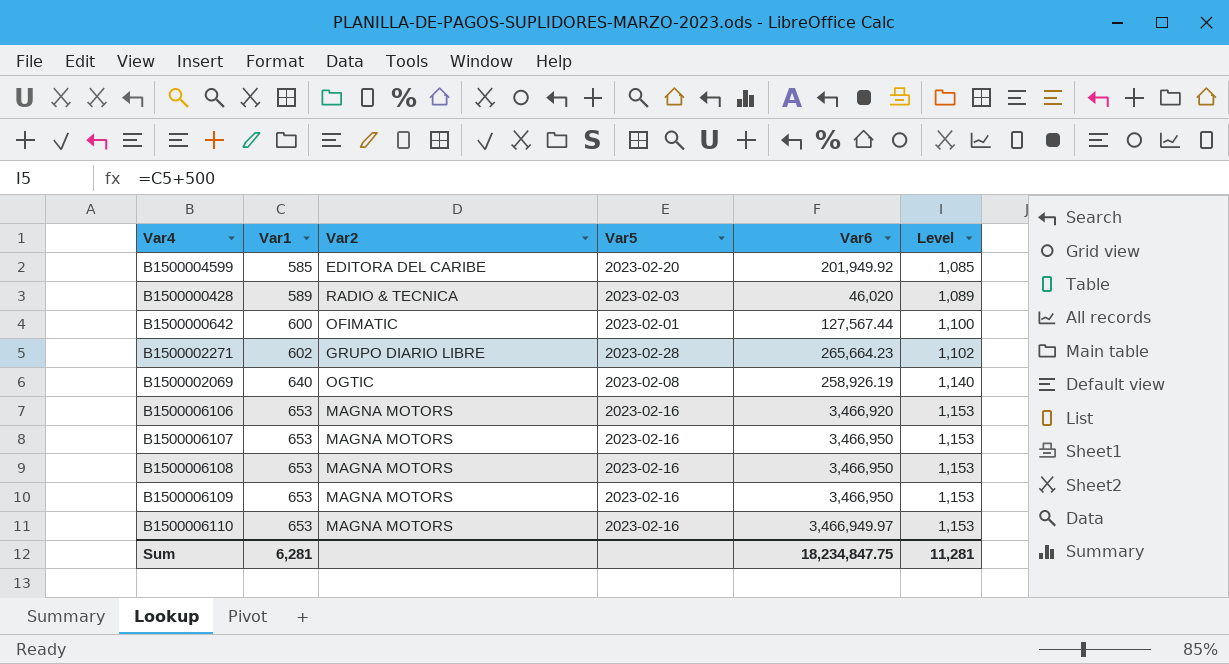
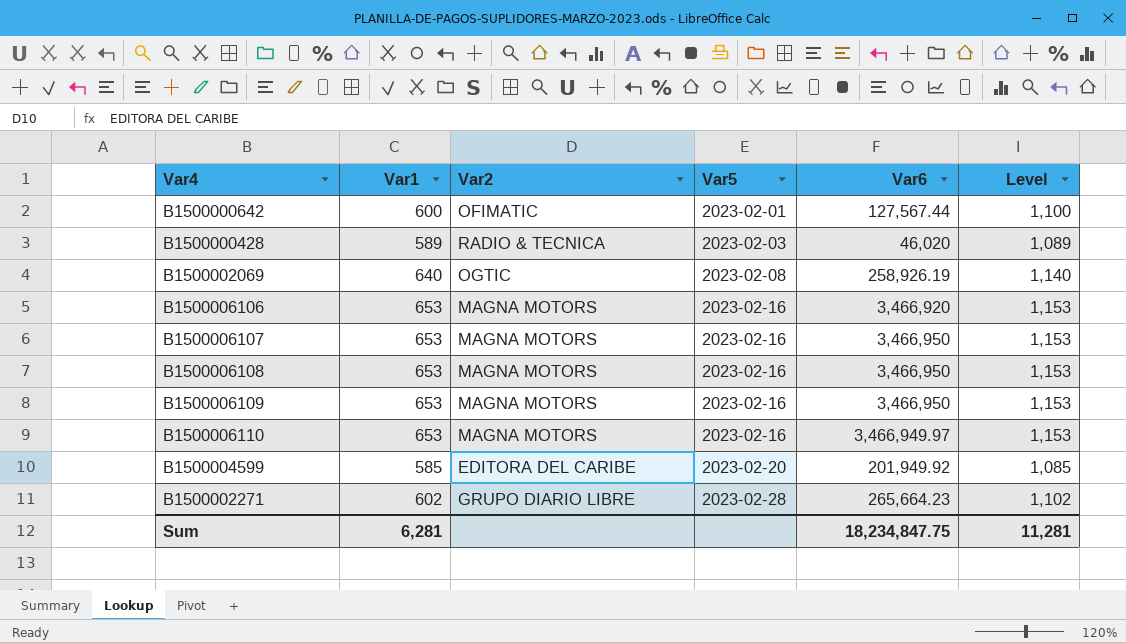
row order: Var1 ascending -> Var5 ascending

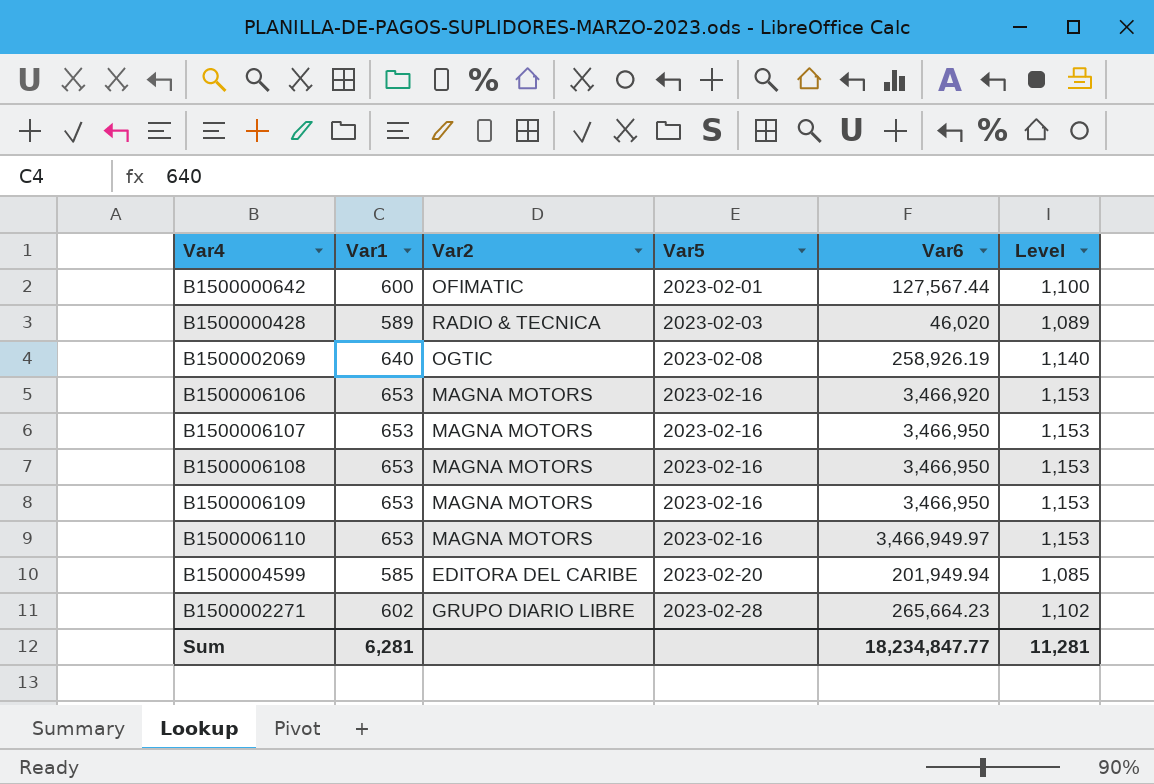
B1500004599 | Var6: 201,949.92 -> 201,949.94
Sum | Var6: 18,234,847.75 -> 18,234,847.77

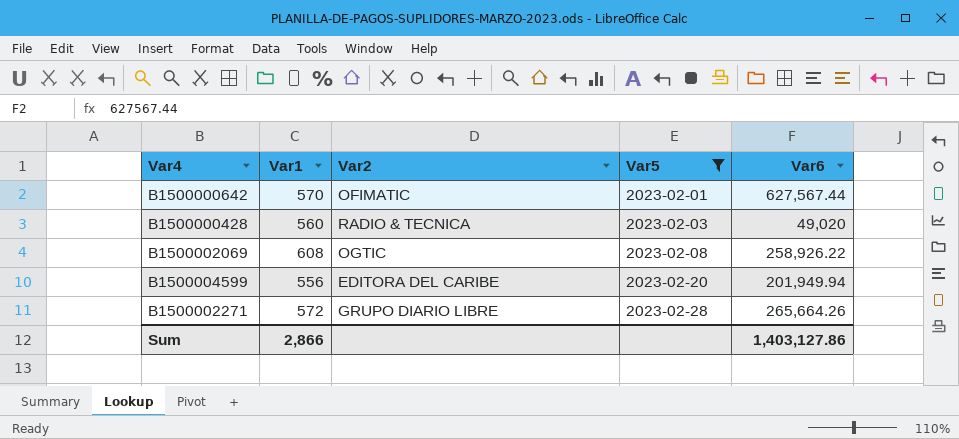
filter: none -> Var5 != 2023-02-16
column Level | formula: [Var1] + 500 -> none
B1500000642 | Var1: 600 -> 570
B1500000642 | Var6: 127,567.44 -> 627,567.44
B1500000428 | Var1: 589 -> 560
B1500000428 | Var6: 46,020 -> 49,020
B1500002069 | Var1: 640 -> 608
B1500002069 | Var6: 258,926.19 -> 258,926.22
B1500004599 | Var1: 585 -> 556
B1500002271 | Var1: 602 -> 572
B1500002271 | Var6: 265,664.23 -> 265,664.26
Sum | Var1: 6,281 -> 2,866
Sum | Var6: 18,234,847.77 -> 1,403,127.86

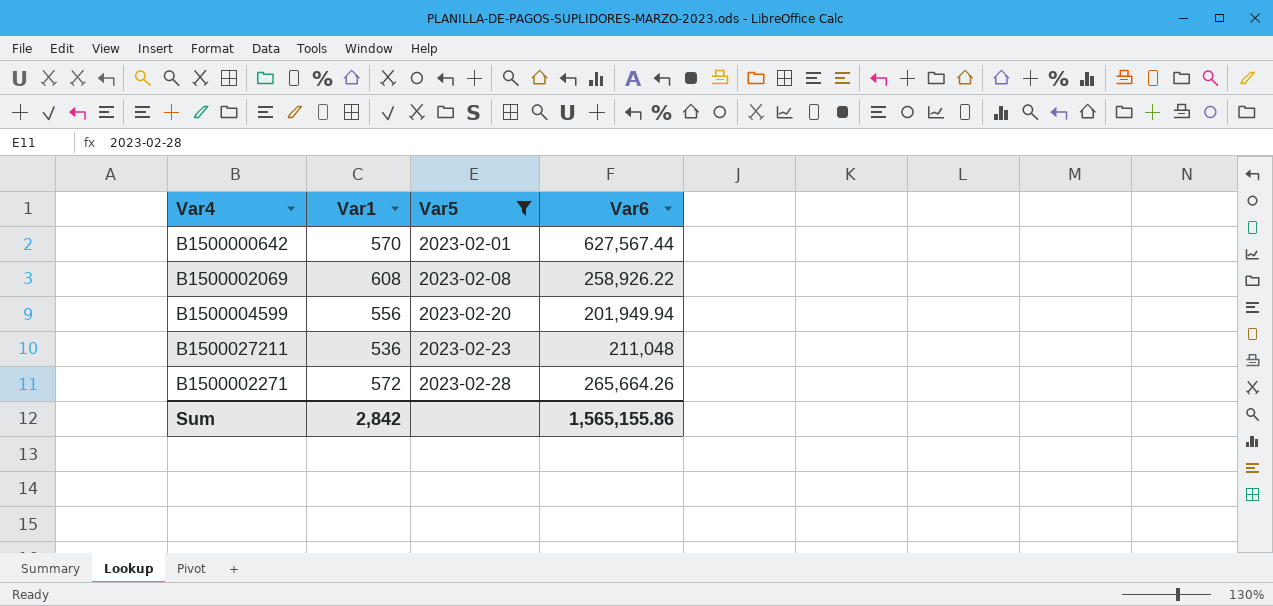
column Var2 | position: 3 -> none
row B1500000428: 560 | RADIO & TECNICA | 2023-02-03 | 49,020 -> none
row B1500027211: none -> 536 | 2023-02-23 | 211,048
Sum | Var1: 2,866 -> 2,842
Sum | Var6: 1,403,127.86 -> 1,565,155.86

